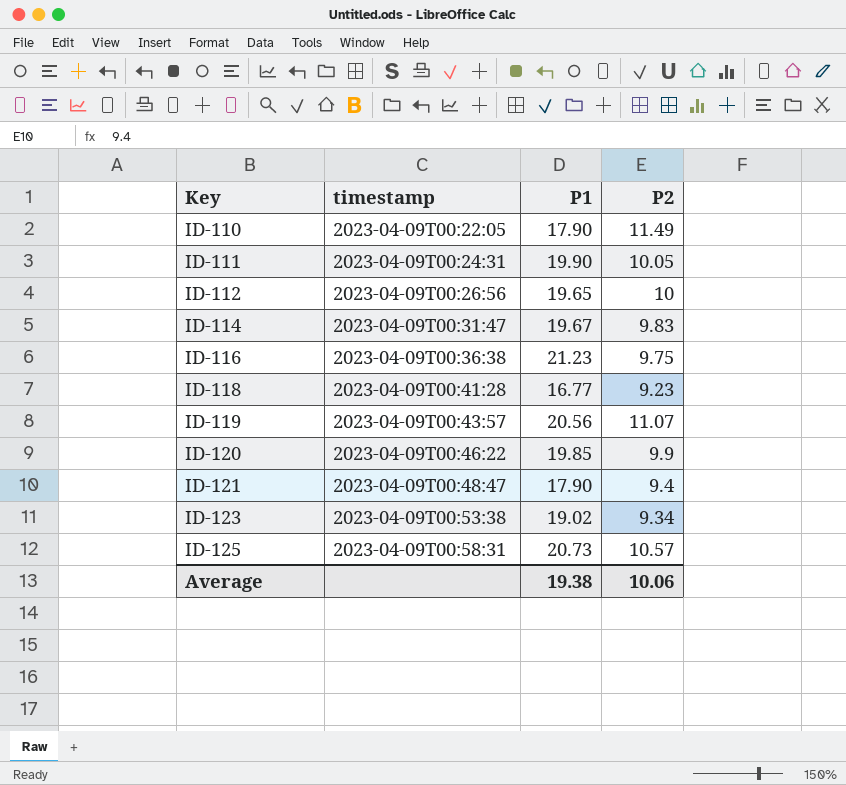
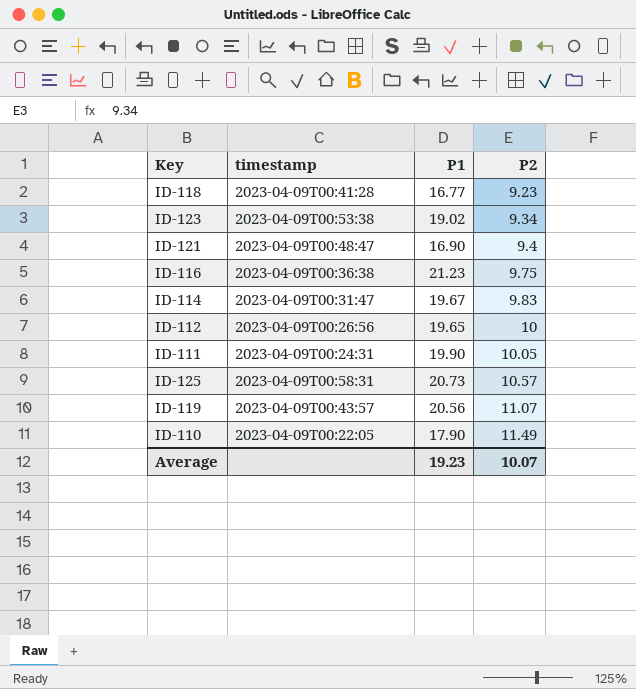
row order: Key ascending -> P2 ascending
row ID-120: 2023-04-09T00:46:22 | 19.85 | 9.9 -> none
ID-121 | P1: 17.90 -> 16.90
Average | P1: 19.38 -> 19.23
Average | P2: 10.06 -> 10.07

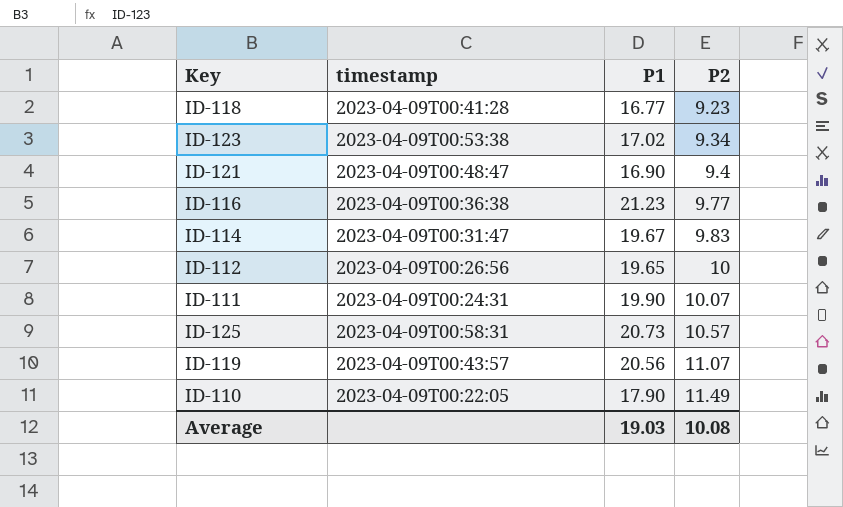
ID-123 | P1: 19.02 -> 17.02
ID-116 | P2: 9.75 -> 9.77
ID-111 | P2: 10.05 -> 10.07
Average | P1: 19.23 -> 19.03
Average | P2: 10.07 -> 10.08

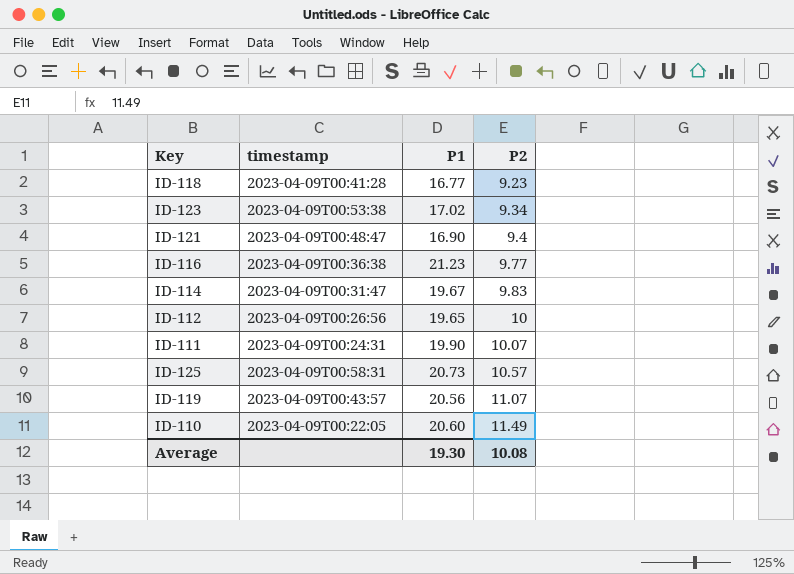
ID-110 | P1: 17.90 -> 20.60
Average | P1: 19.03 -> 19.30

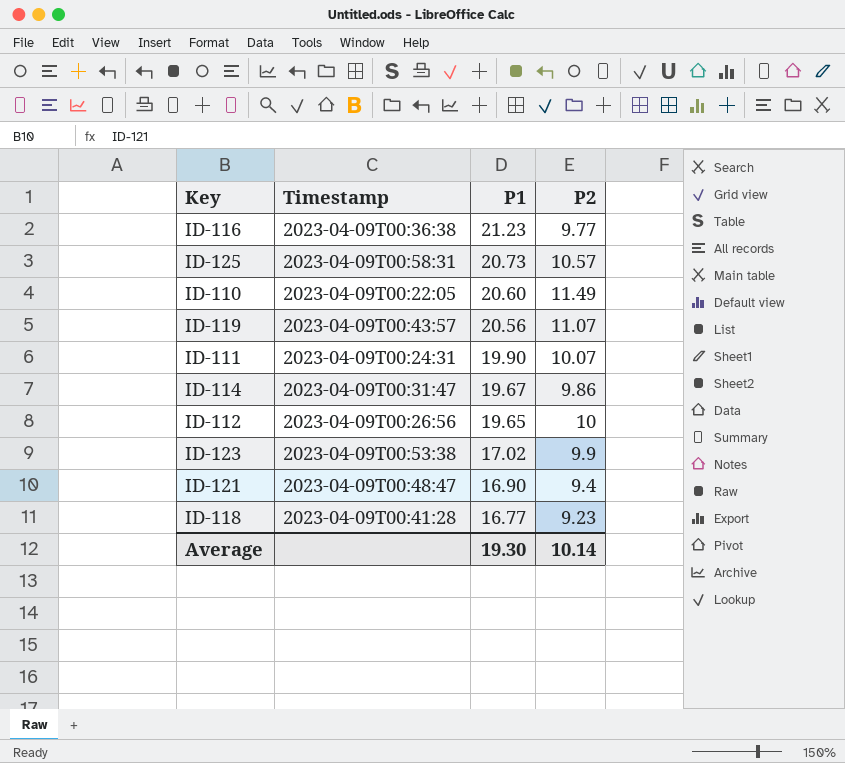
row order: P2 ascending -> P1 descending
column name: timestamp -> Timestamp
ID-114 | P2: 9.83 -> 9.86
ID-123 | P2: 9.34 -> 9.9
Average | P2: 10.08 -> 10.14

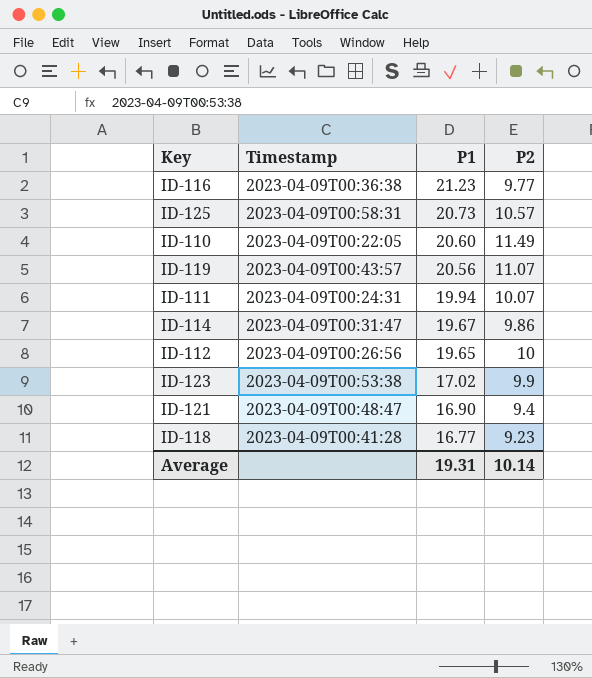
ID-111 | P1: 19.90 -> 19.94
Average | P1: 19.30 -> 19.31

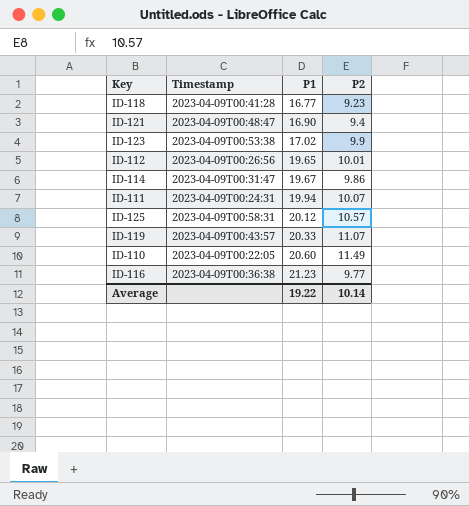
row order: P1 descending -> P1 ascending
ID-112 | P2: 10 -> 10.01
ID-125 | P1: 20.73 -> 20.12
ID-119 | P1: 20.56 -> 20.33
Average | P1: 19.31 -> 19.22

